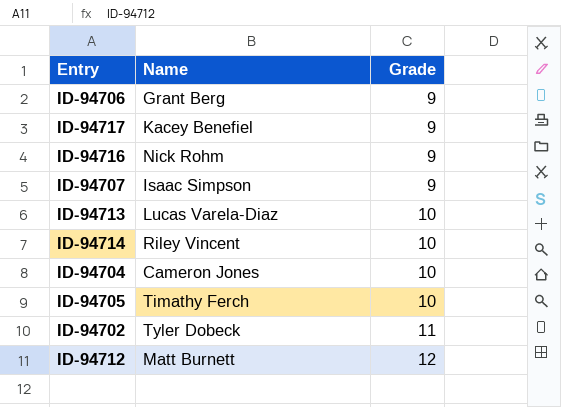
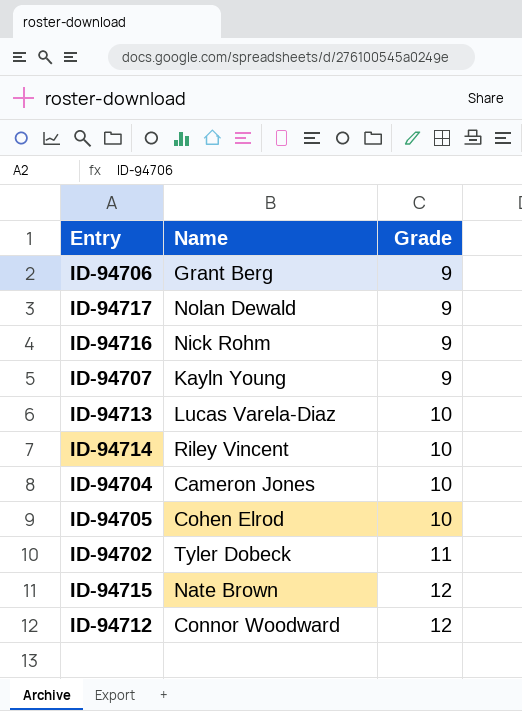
ID-94717 | Name: Kacey Benefiel -> Nolan Dewald
ID-94707 | Name: Isaac Simpson -> Kayln Young
ID-94705 | Name: Timathy Ferch -> Cohen Elrod
row ID-94715: none -> Nate Brown | 12
ID-94712 | Name: Matt Burnett -> Connor Woodward

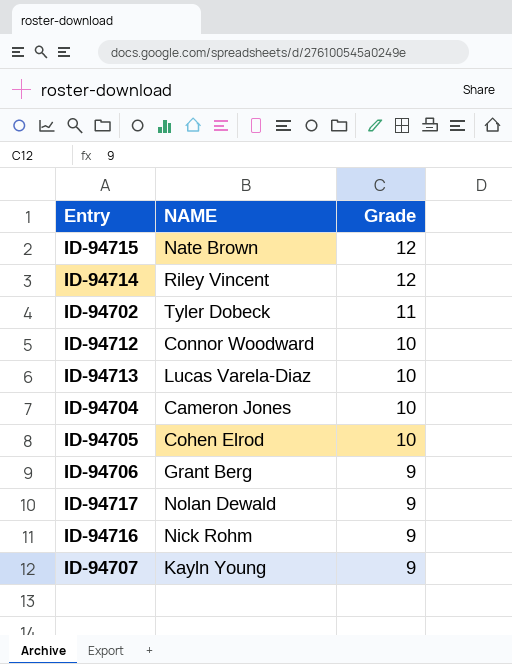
row order: Grade ascending -> Grade descending
column name: Name -> NAME
ID-94714 | Grade: 10 -> 12
ID-94712 | Grade: 12 -> 10

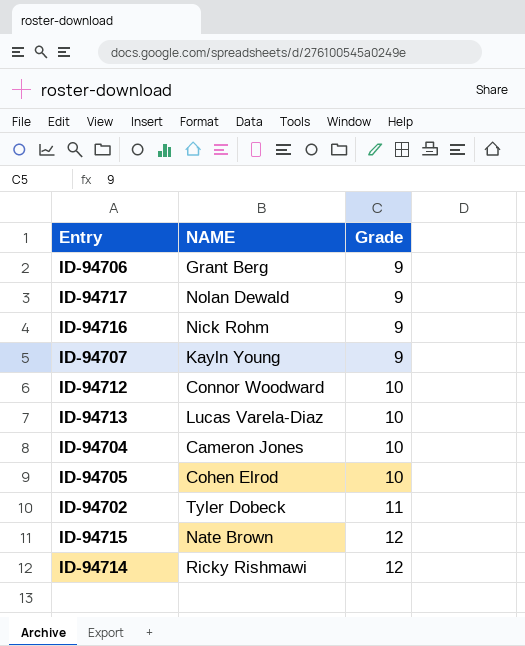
row order: Grade descending -> Grade ascending
ID-94714 | NAME: Riley Vincent -> Ricky Rishmawi

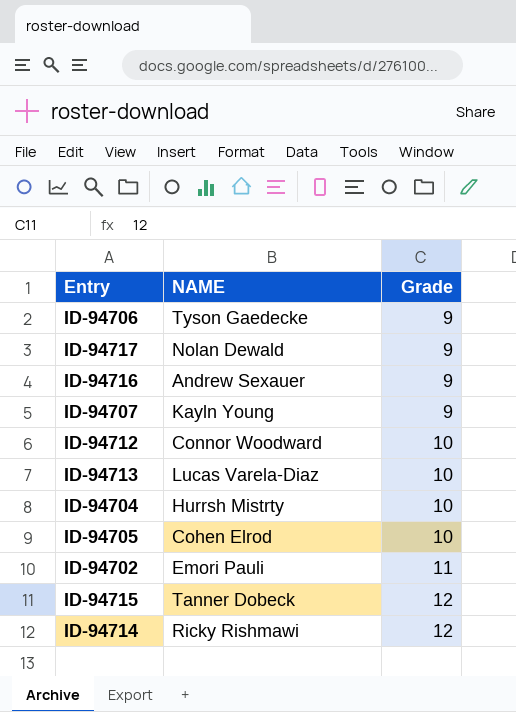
ID-94706 | NAME: Grant Berg -> Tyson Gaedecke
ID-94716 | NAME: Nick Rohm -> Andrew Sexauer
ID-94704 | NAME: Cameron Jones -> Hurrsh Mistrty
ID-94702 | NAME: Tyler Dobeck -> Emori Pauli
ID-94715 | NAME: Nate Brown -> Tanner Dobeck

